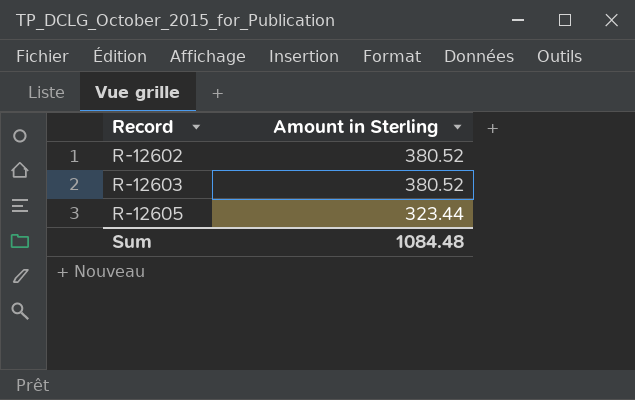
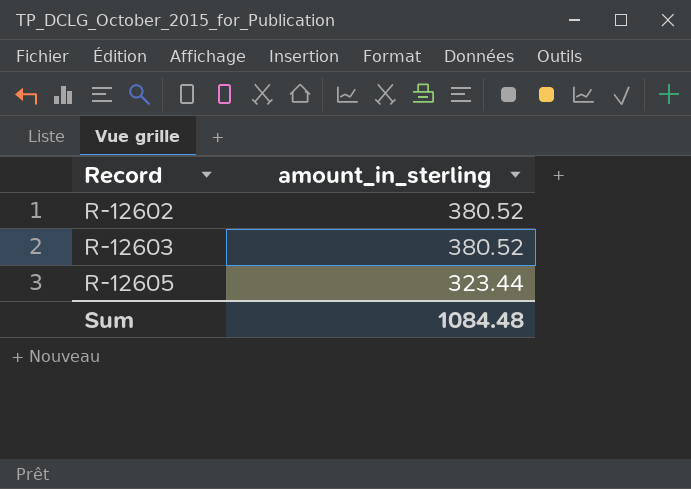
column name: Amount in Sterling -> amount_in_sterling

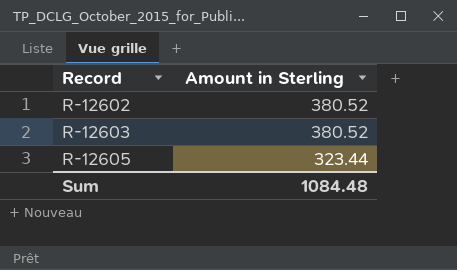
column name: amount_in_sterling -> Amount in Sterling

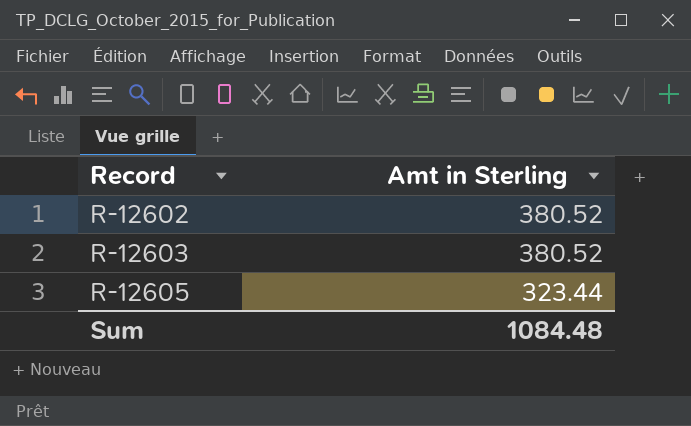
column name: Amount in Sterling -> Amt in Sterling

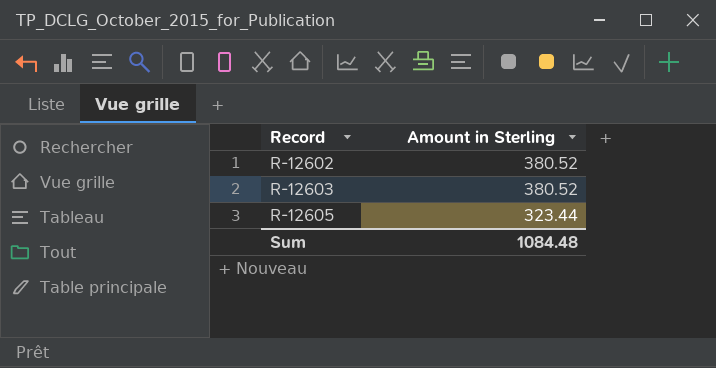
column name: Amt in Sterling -> Amount in Sterling

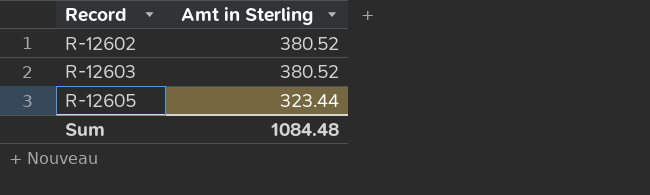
column name: Amount in Sterling -> Amt in Sterling

